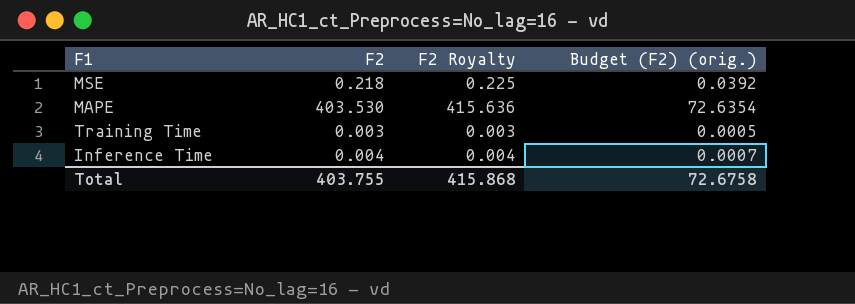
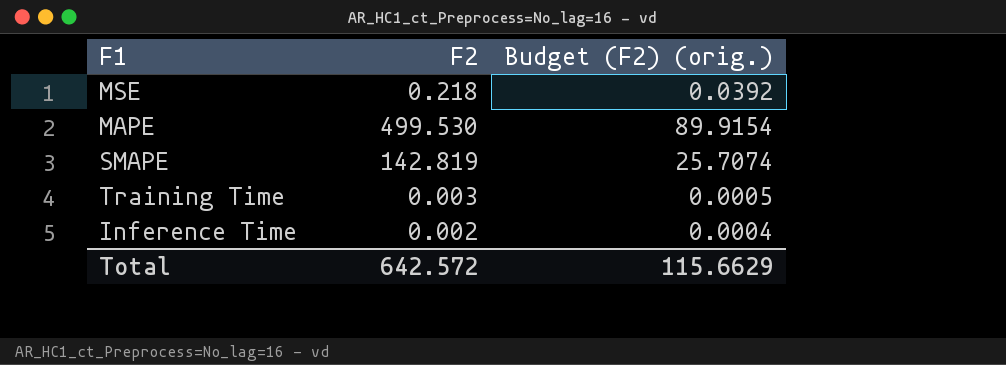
column F2 Royalty | formula: [F2] * 1.03 -> none
MAPE | F2: 403.530 -> 499.530
MAPE | Budget (F2) (orig.): 72.6354 -> 89.9154
row SMAPE: none -> 142.819 | 25.7074
Inference Time | F2: 0.004 -> 0.002
Inference Time | Budget (F2) (orig.): 0.0007 -> 0.0004
Total | F2: 403.755 -> 642.572
Total | Budget (F2) (orig.): 72.6758 -> 115.6629

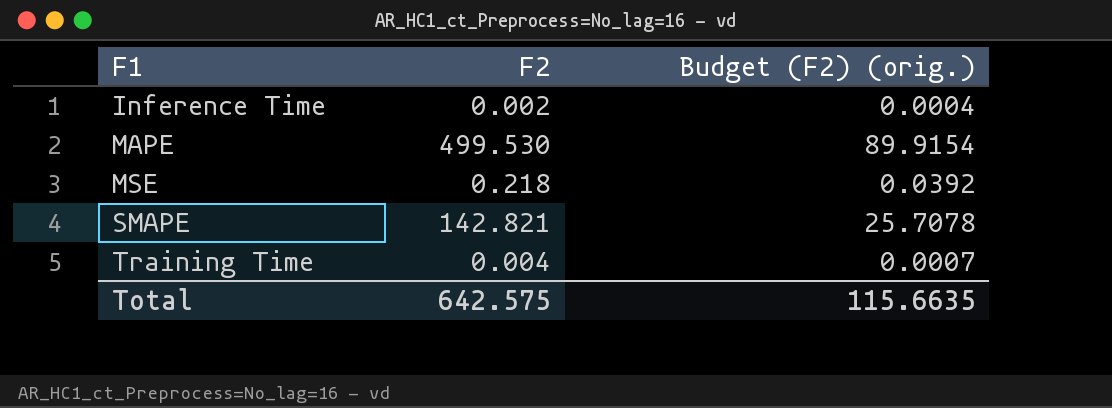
row order: none -> F1 ascending
SMAPE | F2: 142.819 -> 142.821
SMAPE | Budget (F2) (orig.): 25.7074 -> 25.7078
Training Time | F2: 0.003 -> 0.004
Training Time | Budget (F2) (orig.): 0.0005 -> 0.0007
Total | F2: 642.572 -> 642.575
Total | Budget (F2) (orig.): 115.6629 -> 115.6635

